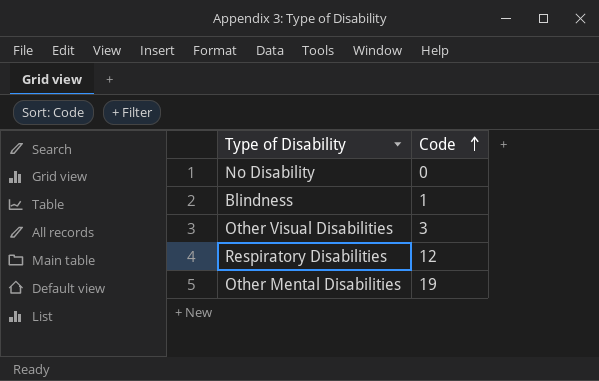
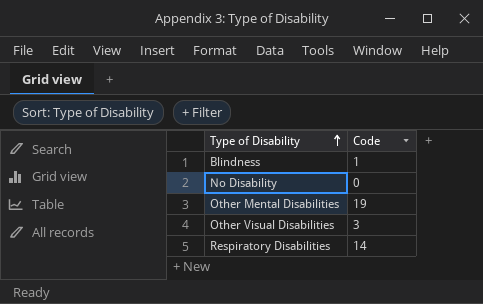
row order: Code ascending -> Type of Disability ascending
Respiratory Disabilities | Code: 12 -> 14

